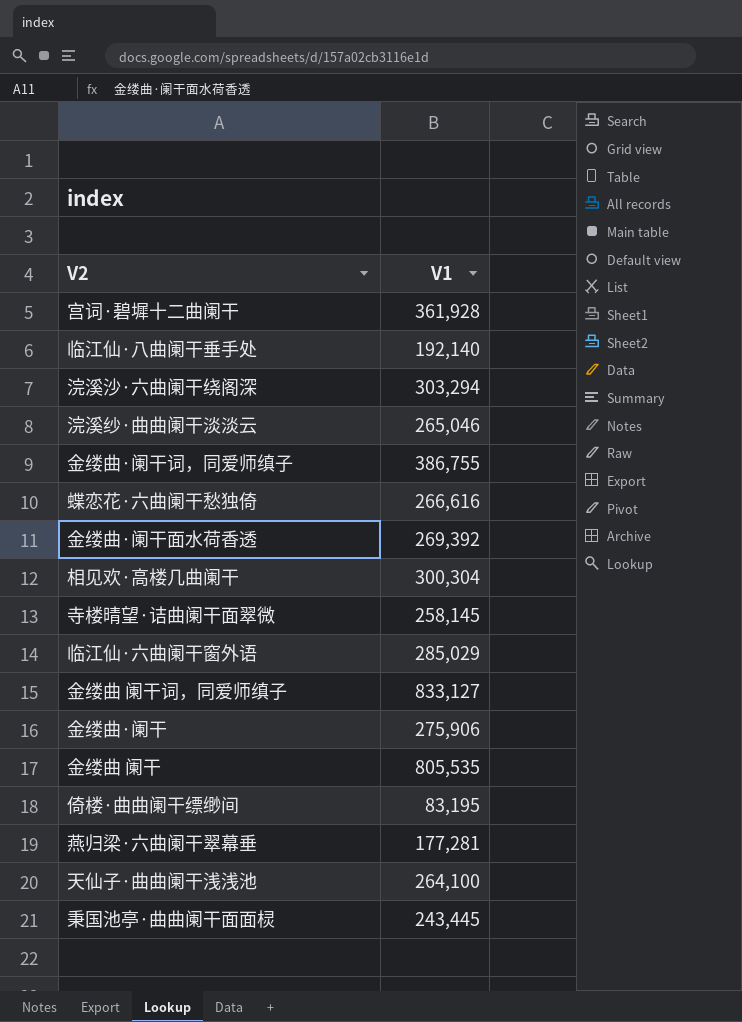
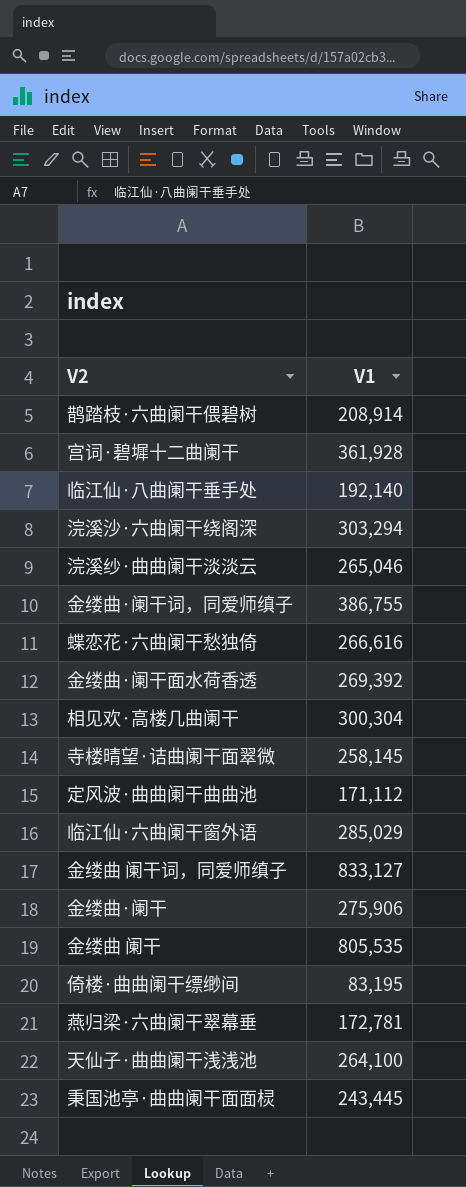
row 鹊踏枝·六曲阑干偎碧树: none -> 208,914
row 定风波·曲曲阑干曲曲池: none -> 171,112
燕归梁·六曲阑干翠幕垂 | V1: 177,281 -> 172,781

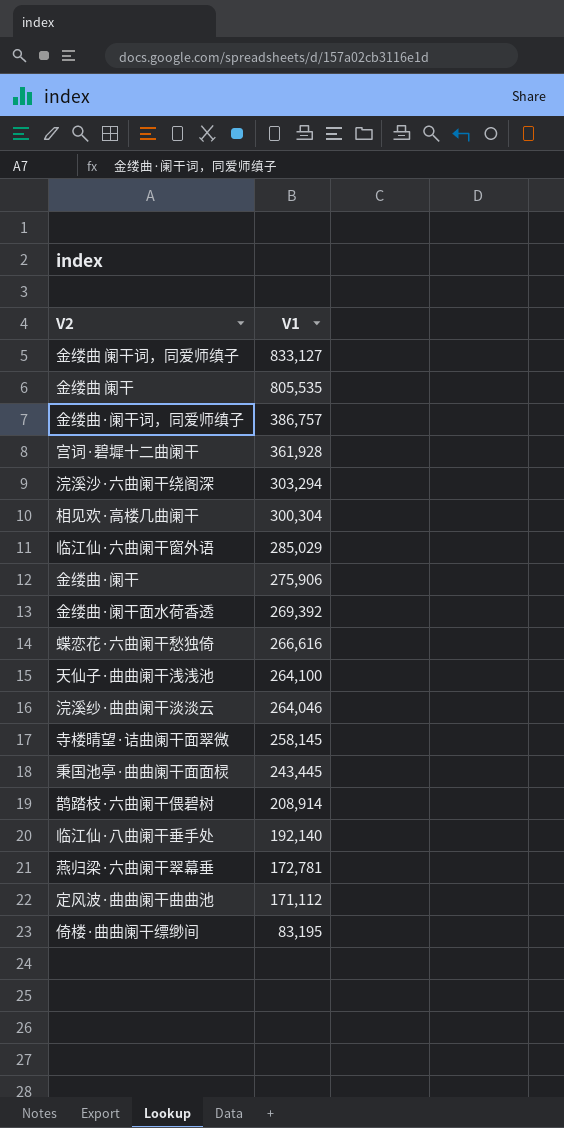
row order: none -> V1 descending
金缕曲·阑干词，同爱师缜子 | V1: 386,755 -> 386,757
浣溪纱·曲曲阑干淡淡云 | V1: 265,046 -> 264,046

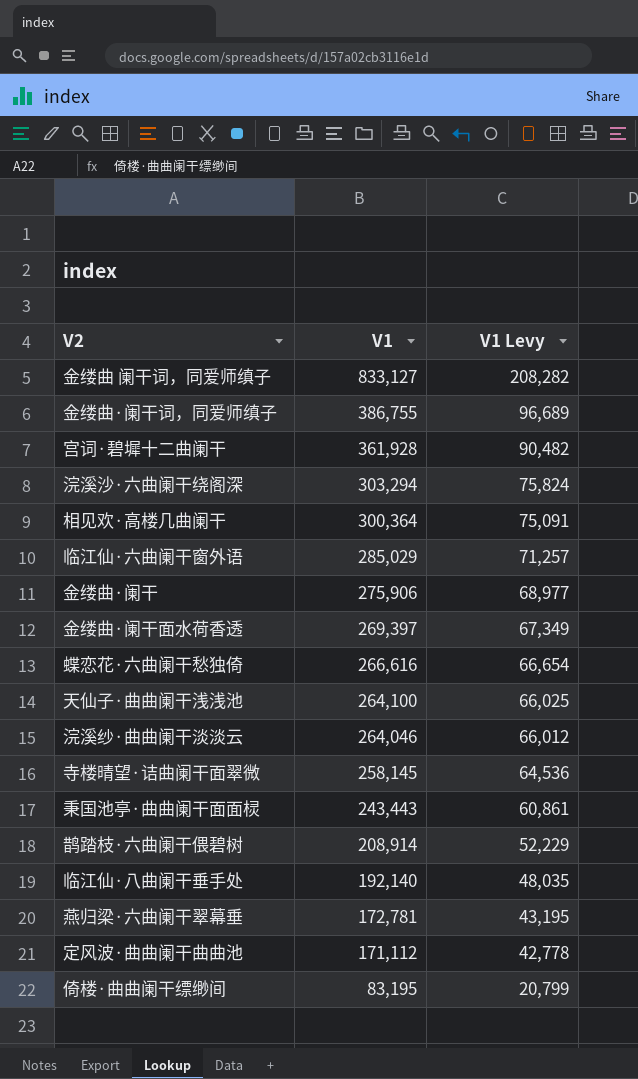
column V1 Levy | formula: none -> [V1] * 0.25
row 金缕曲 阑干: 805,535 -> none
金缕曲·阑干词，同爱师缜子 | V1: 386,757 -> 386,755
相见欢·高楼几曲阑干 | V1: 300,304 -> 300,364
金缕曲·阑干面水荷香透 | V1: 269,392 -> 269,397
秉国池亭·曲曲阑干面面棂 | V1: 243,445 -> 243,443

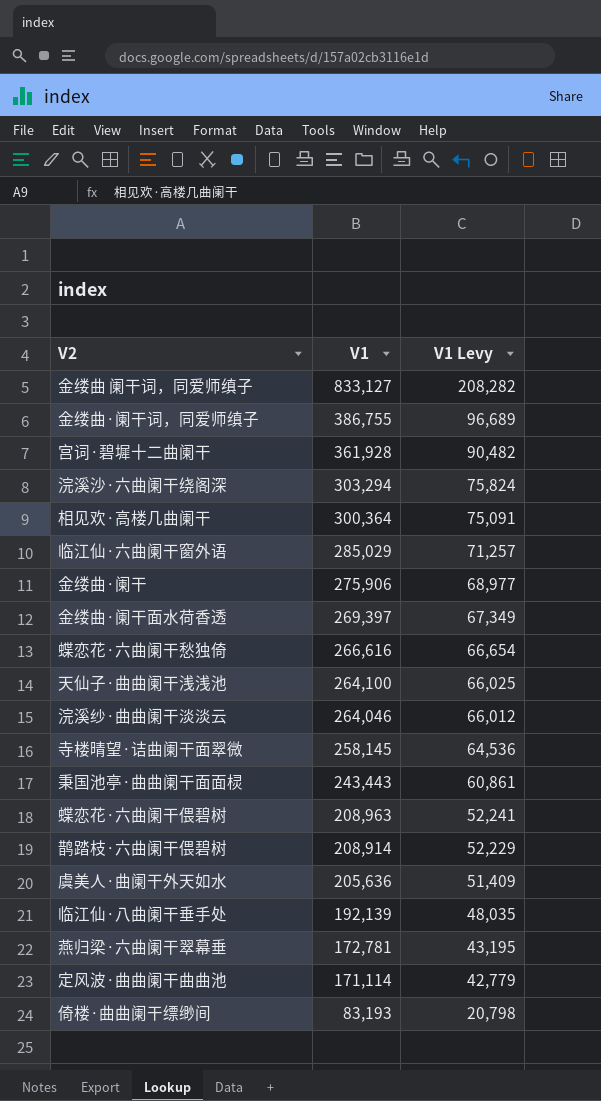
row 蝶恋花·六曲阑干偎碧树: none -> 208,963 | 52,241
row 虞美人·曲阑干外天如水: none -> 205,636 | 51,409
临江仙·八曲阑干垂手处 | V1: 192,140 -> 192,139
定风波·曲曲阑干曲曲池 | V1: 171,112 -> 171,114
定风波·曲曲阑干曲曲池 | V1 Levy: 42,778 -> 42,779
倚楼·曲曲阑干缥缈间 | V1: 83,195 -> 83,193
倚楼·曲曲阑干缥缈间 | V1 Levy: 20,799 -> 20,798

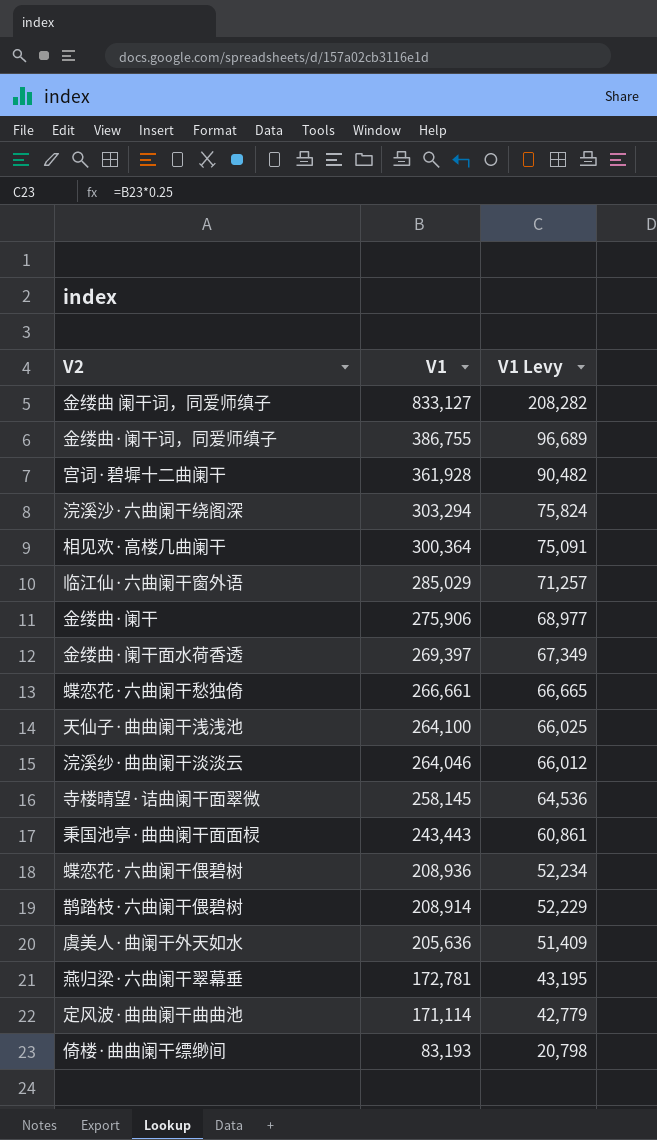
row 临江仙·八曲阑干垂手处: 192,139 | 48,035 -> none
蝶恋花·六曲阑干愁独倚 | V1: 266,616 -> 266,661
蝶恋花·六曲阑干愁独倚 | V1 Levy: 66,654 -> 66,665
蝶恋花·六曲阑干偎碧树 | V1: 208,963 -> 208,936
蝶恋花·六曲阑干偎碧树 | V1 Levy: 52,241 -> 52,234

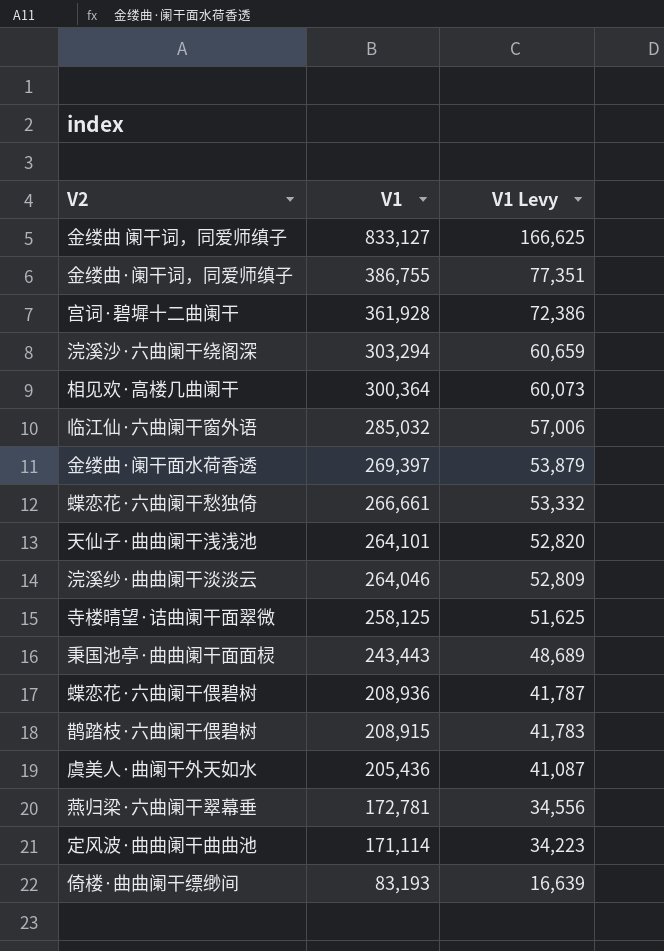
column V1 Levy | formula: [V1] * 0.25 -> [V1] * 0.2
row 金缕曲·阑干: 275,906 | 68,977 -> none
临江仙·六曲阑干窗外语 | V1: 285,029 -> 285,032
天仙子·曲曲阑干浅浅池 | V1: 264,100 -> 264,101
寺楼晴望·诘曲阑干面翠微 | V1: 258,145 -> 258,125
鹊踏枝·六曲阑干偎碧树 | V1: 208,914 -> 208,915
虞美人·曲阑干外天如水 | V1: 205,636 -> 205,436

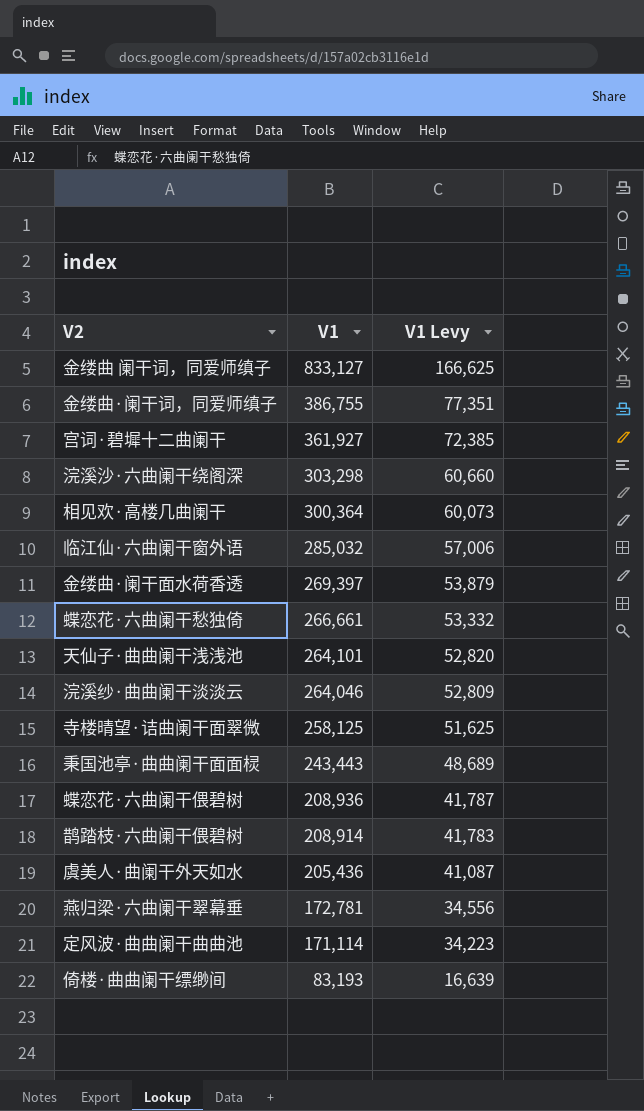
宫词·碧墀十二曲阑干 | V1: 361,928 -> 361,927
宫词·碧墀十二曲阑干 | V1 Levy: 72,386 -> 72,385
浣溪沙·六曲阑干绕阁深 | V1: 303,294 -> 303,298
浣溪沙·六曲阑干绕阁深 | V1 Levy: 60,659 -> 60,660
鹊踏枝·六曲阑干偎碧树 | V1: 208,915 -> 208,914

